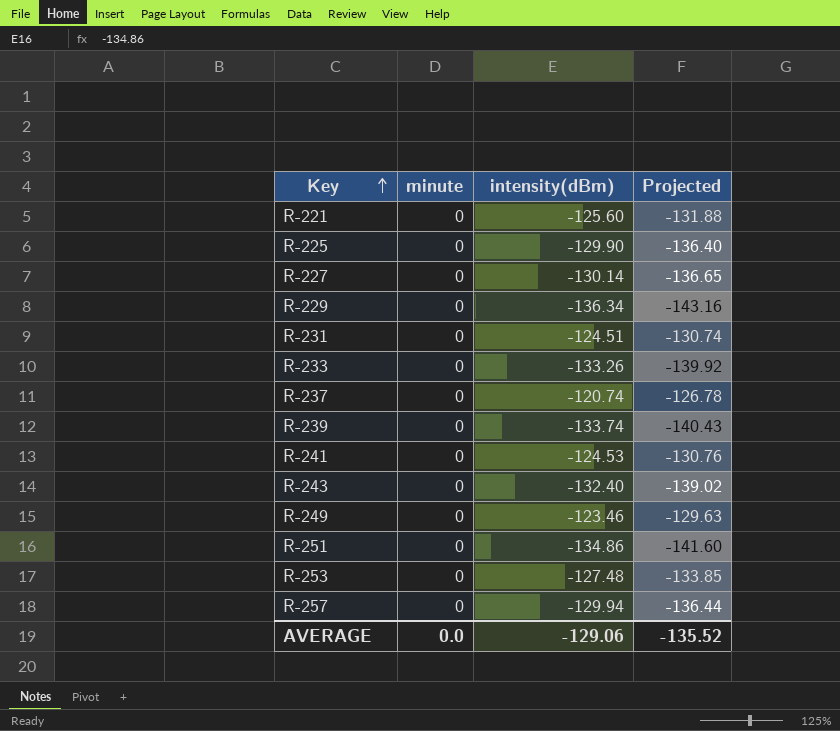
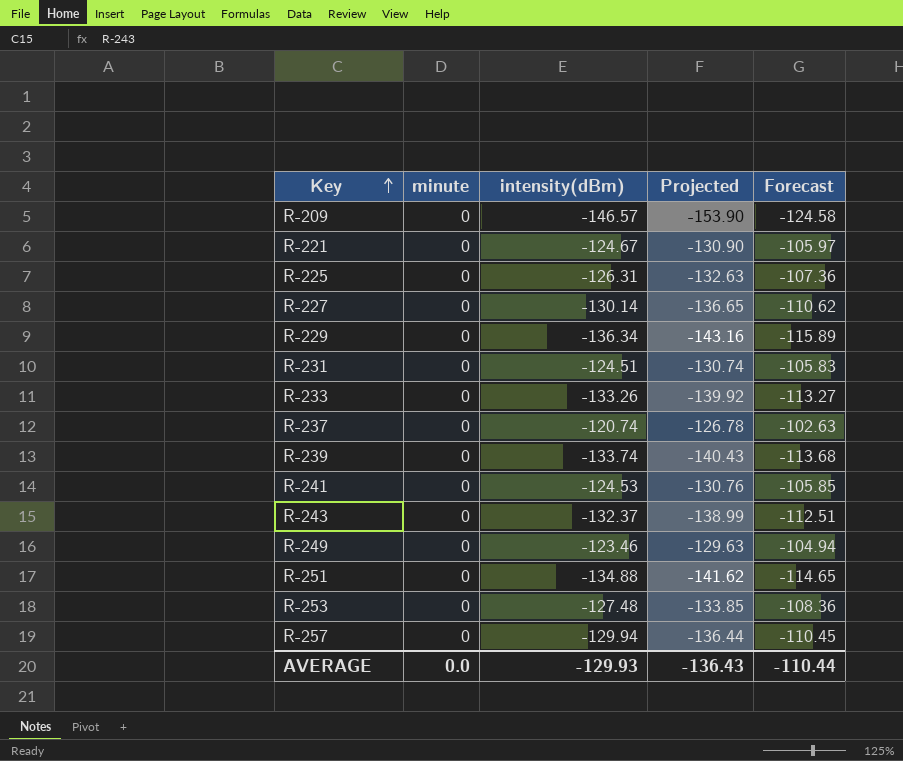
column Forecast | formula: none -> [intensity(dBm)] * 0.85
row R-209: none -> 0 | -146.57 | -153.90 | -124.58
R-221 | intensity(dBm): -125.60 -> -124.67
R-221 | Projected: -131.88 -> -130.90
R-225 | intensity(dBm): -129.90 -> -126.31
R-225 | Projected: -136.40 -> -132.63
R-243 | intensity(dBm): -132.40 -> -132.37
R-243 | Projected: -139.02 -> -138.99
R-251 | intensity(dBm): -134.86 -> -134.88
R-251 | Projected: -141.60 -> -141.62
AVERAGE | intensity(dBm): -129.06 -> -129.93
AVERAGE | Projected: -135.52 -> -136.43

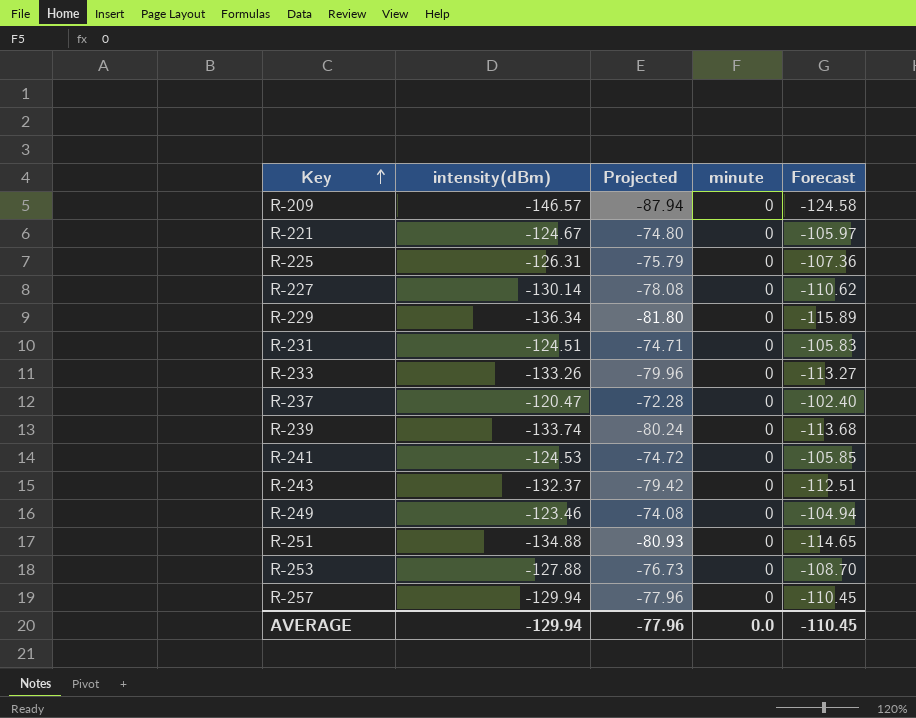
column Projected | formula: [intensity(dBm)] * 1.05 -> [intensity(dBm)] * 0.6
column minute | position: 2 -> 4
R-237 | intensity(dBm): -120.74 -> -120.47
R-237 | Forecast: -102.63 -> -102.40
R-253 | intensity(dBm): -127.48 -> -127.88
R-253 | Forecast: -108.36 -> -108.70
AVERAGE | intensity(dBm): -129.93 -> -129.94
AVERAGE | Projected: -136.43 -> -77.96
AVERAGE | Forecast: -110.44 -> -110.45

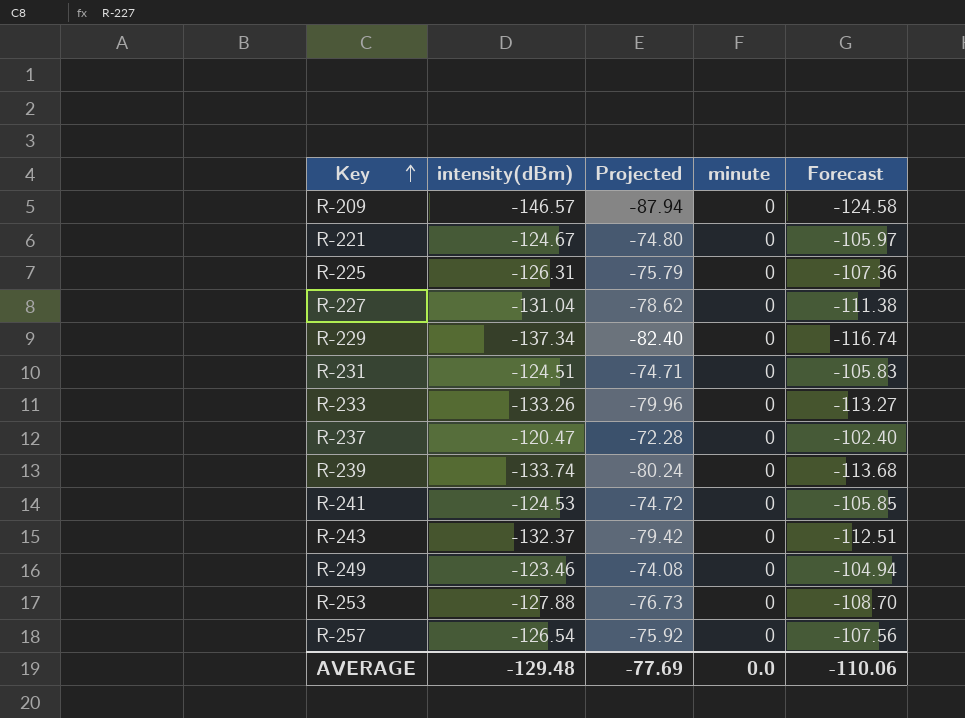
row R-251: -134.88 | -80.93 | 0 | -114.65 -> none
R-227 | intensity(dBm): -130.14 -> -131.04
R-227 | Projected: -78.08 -> -78.62
R-227 | Forecast: -110.62 -> -111.38
R-229 | intensity(dBm): -136.34 -> -137.34
R-229 | Projected: -81.80 -> -82.40
R-229 | Forecast: -115.89 -> -116.74
R-257 | intensity(dBm): -129.94 -> -126.54
R-257 | Projected: -77.96 -> -75.92
R-257 | Forecast: -110.45 -> -107.56
AVERAGE | intensity(dBm): -129.94 -> -129.48
AVERAGE | Projected: -77.96 -> -77.69
AVERAGE | Forecast: -110.45 -> -110.06

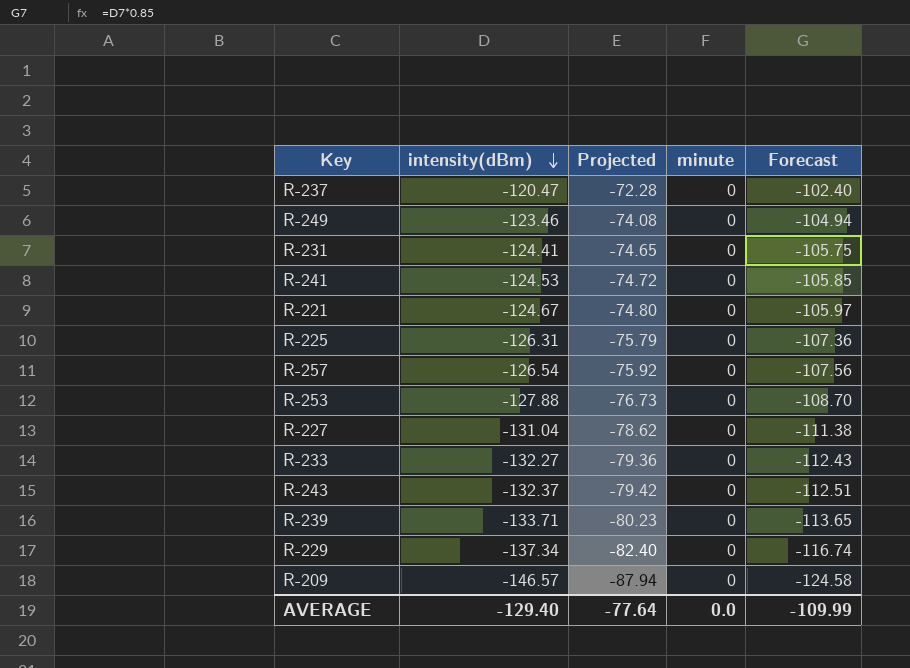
row order: Key ascending -> intensity(dBm) descending
R-231 | intensity(dBm): -124.51 -> -124.41
R-231 | Projected: -74.71 -> -74.65
R-231 | Forecast: -105.83 -> -105.75
R-233 | intensity(dBm): -133.26 -> -132.27
R-233 | Projected: -79.96 -> -79.36
R-233 | Forecast: -113.27 -> -112.43
R-239 | intensity(dBm): -133.74 -> -133.71
R-239 | Projected: -80.24 -> -80.23
R-239 | Forecast: -113.68 -> -113.65
AVERAGE | intensity(dBm): -129.48 -> -129.40
AVERAGE | Projected: -77.69 -> -77.64
AVERAGE | Forecast: -110.06 -> -109.99

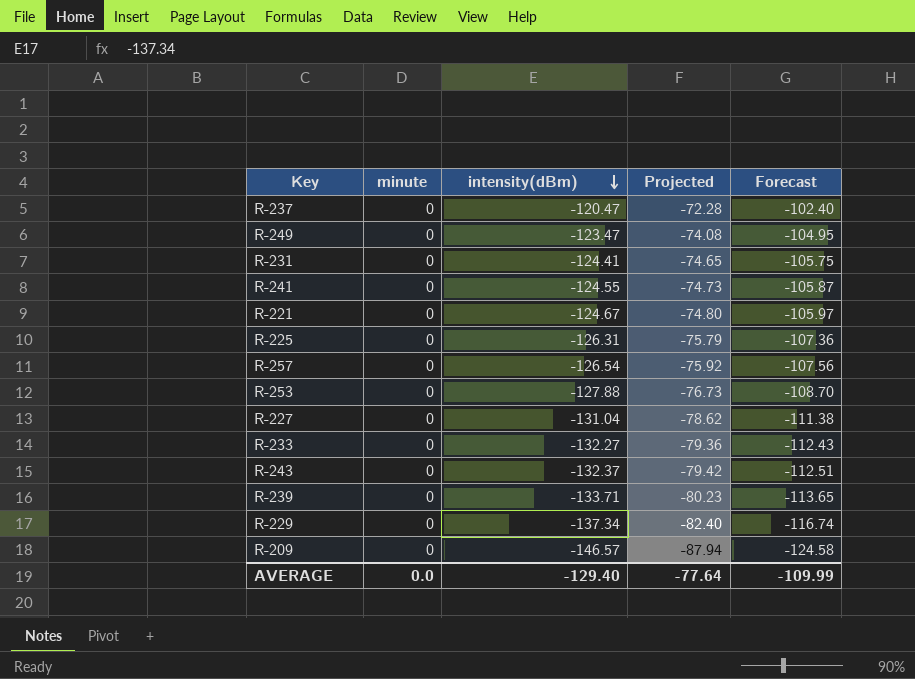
column minute | position: 4 -> 2
R-249 | intensity(dBm): -123.46 -> -123.47
R-249 | Forecast: -104.94 -> -104.95
R-241 | intensity(dBm): -124.53 -> -124.55
R-241 | Projected: -74.72 -> -74.73
R-241 | Forecast: -105.85 -> -105.87

